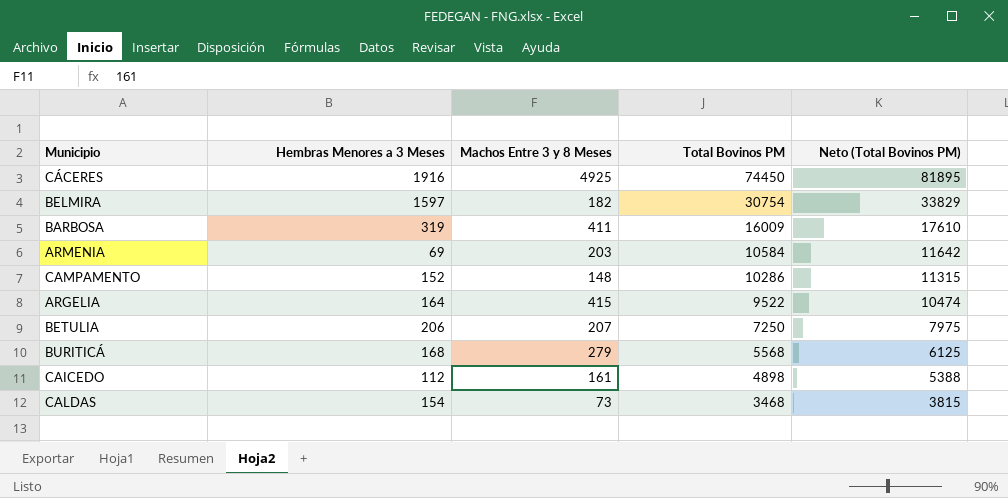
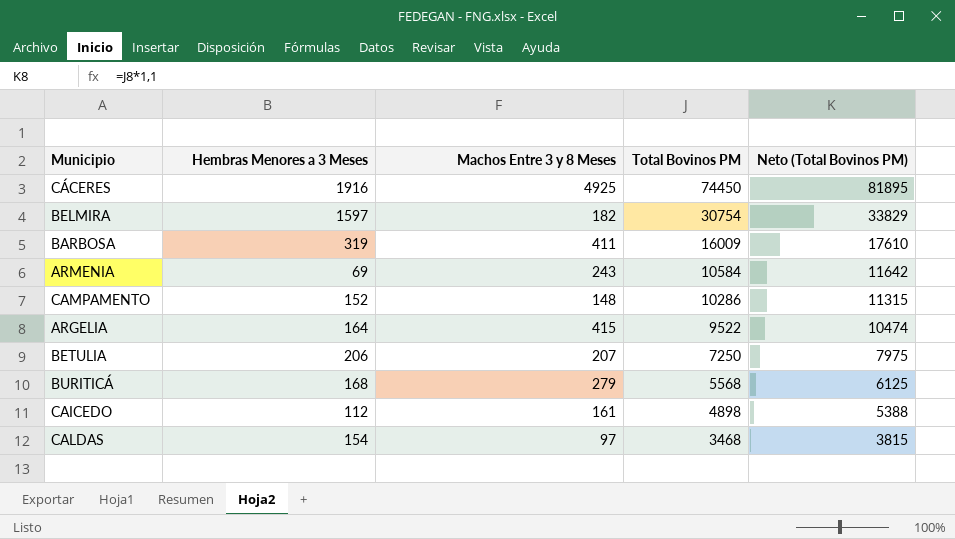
ARMENIA | Machos Entre 3 y 8 Meses: 203 -> 243
CALDAS | Machos Entre 3 y 8 Meses: 73 -> 97

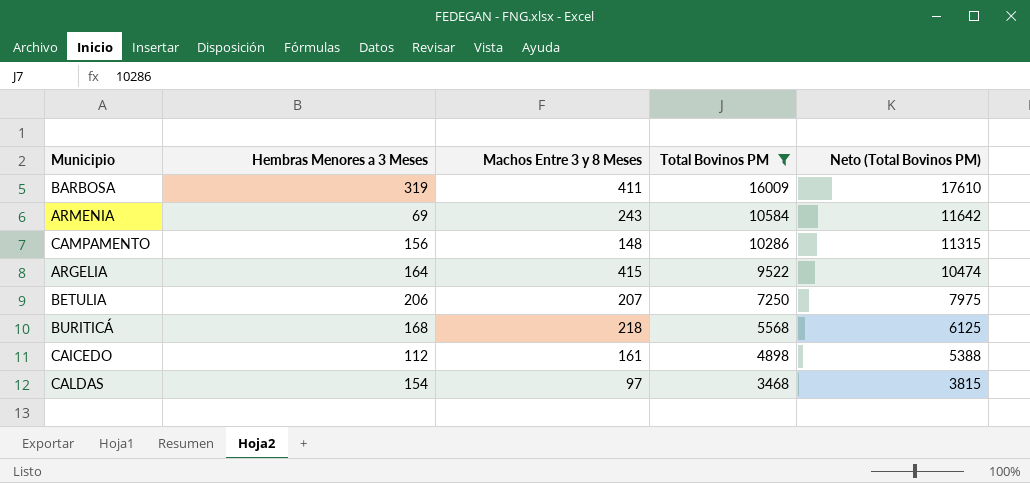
filter: none -> Total Bovinos PM <= 16009
CAMPAMENTO | Hembras Menores a 3 Meses: 152 -> 156
BURITICÁ | Machos Entre 3 y 8 Meses: 279 -> 218

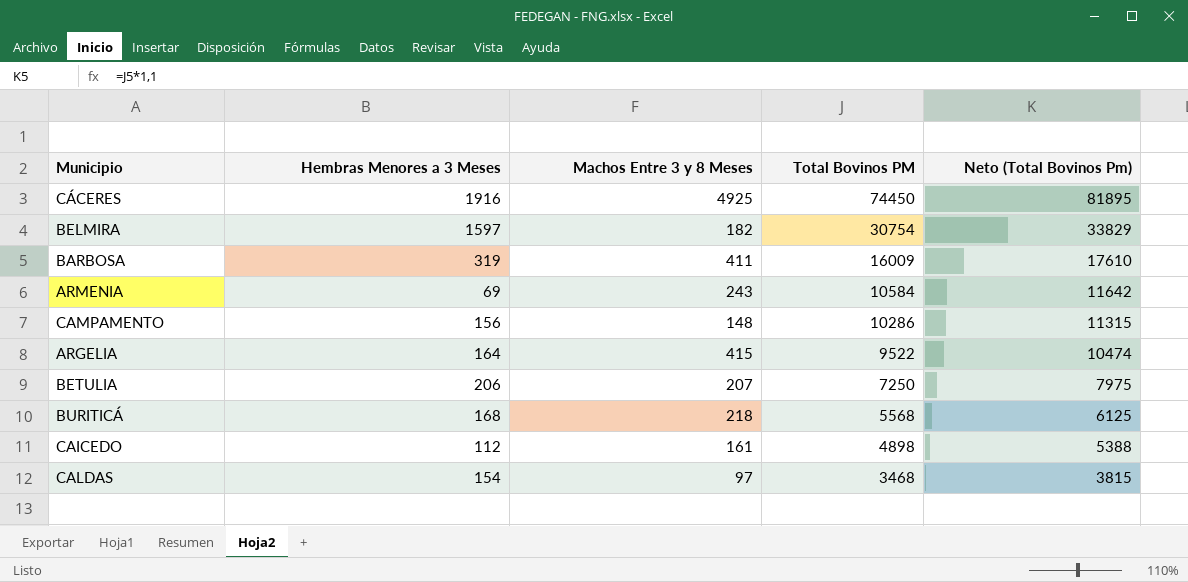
filter: Total Bovinos PM <= 16009 -> none
column name: Neto (Total Bovinos PM) -> Neto (Total Bovinos Pm)

